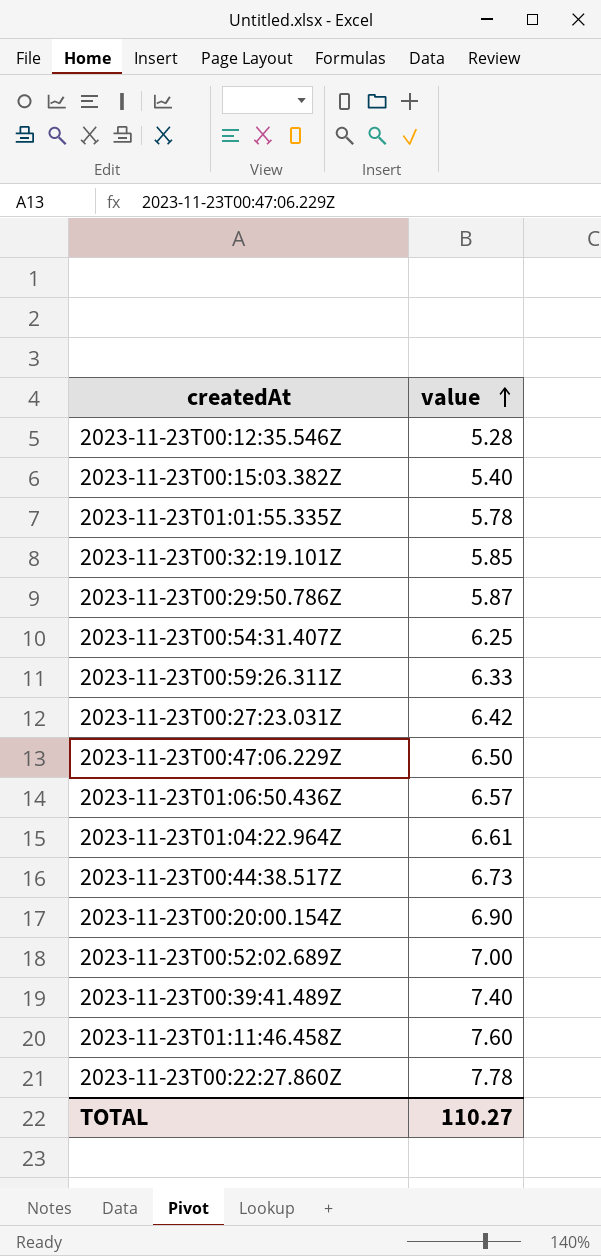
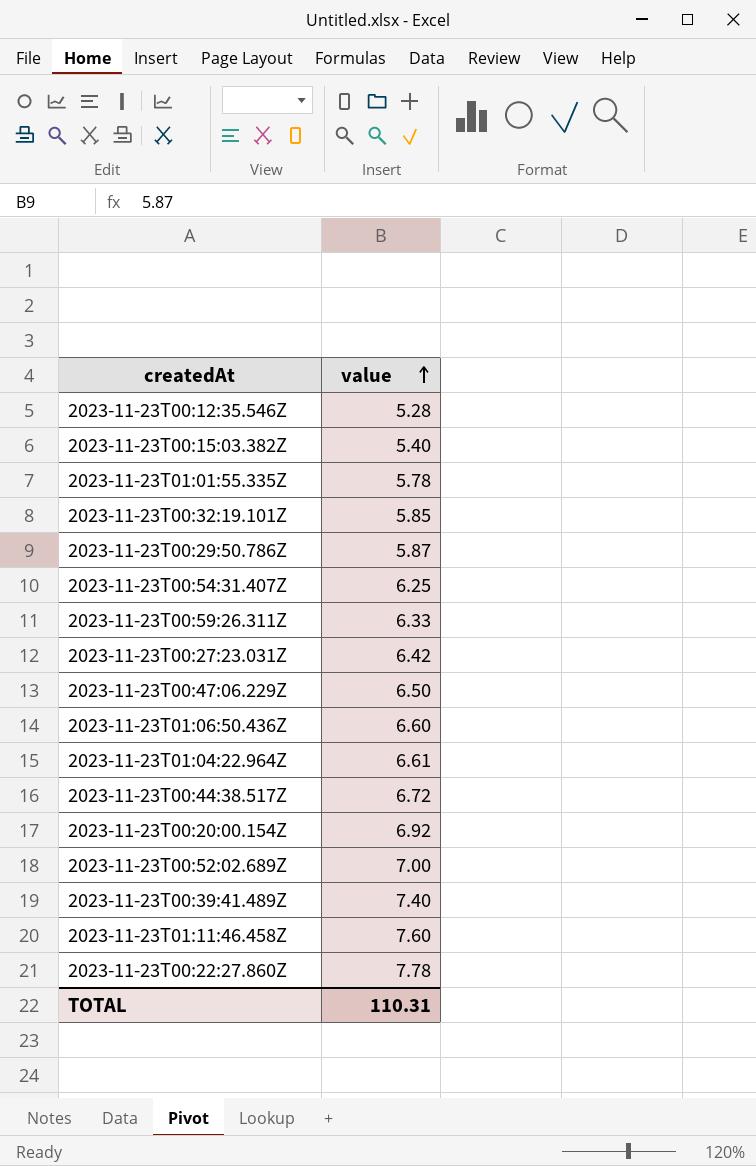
2023-11-23T01:06:50.436Z | value: 6.57 -> 6.60
2023-11-23T00:44:38.517Z | value: 6.73 -> 6.72
2023-11-23T00:20:00.154Z | value: 6.90 -> 6.92
TOTAL | value: 110.27 -> 110.31

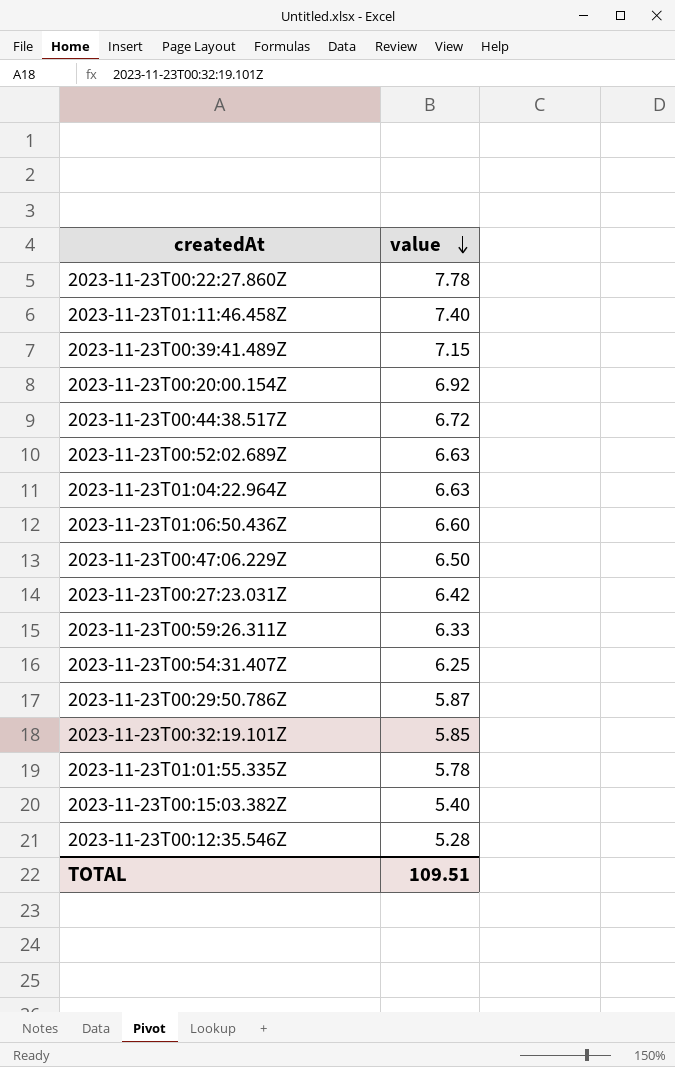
row order: value ascending -> value descending
2023-11-23T01:11:46.458Z | value: 7.60 -> 7.40
2023-11-23T00:39:41.489Z | value: 7.40 -> 7.15
2023-11-23T00:52:02.689Z | value: 7.00 -> 6.63
2023-11-23T01:04:22.964Z | value: 6.61 -> 6.63
TOTAL | value: 110.31 -> 109.51

